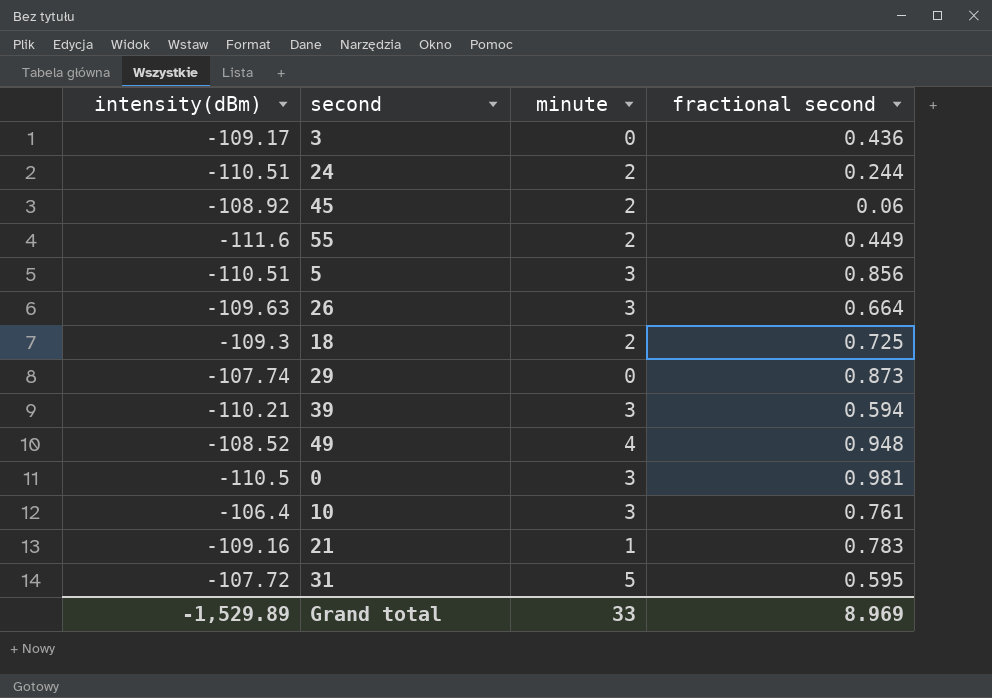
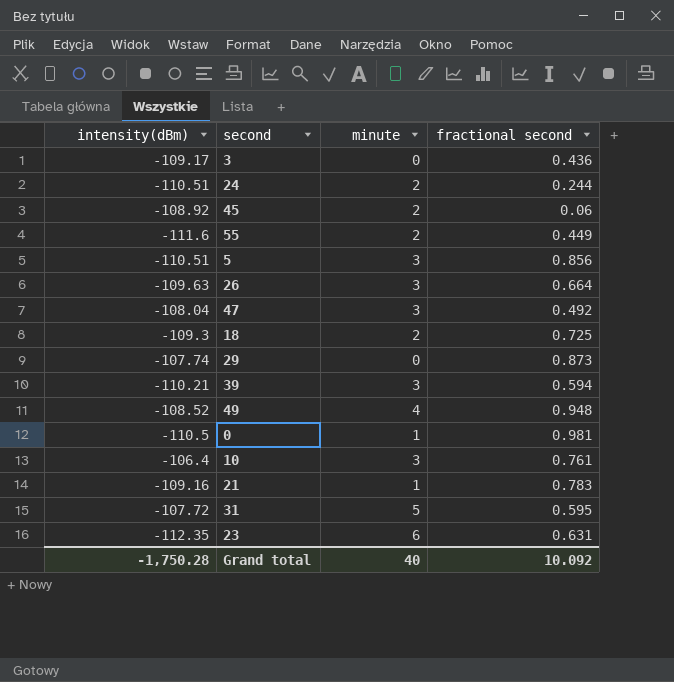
row 47: none -> -108.04 | 3 | 0.492
0 | minute: 3 -> 1
row 23: none -> -112.35 | 6 | 0.631
Grand total | intensity(dBm): -1,529.89 -> -1,750.28
Grand total | minute: 33 -> 40
Grand total | fractional second: 8.969 -> 10.092

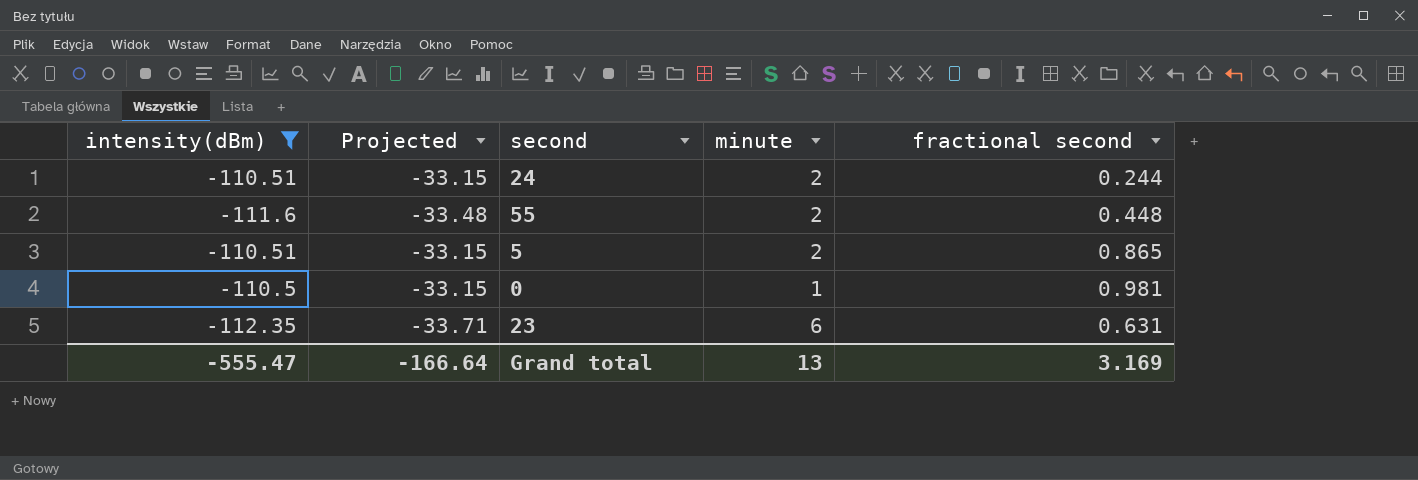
filter: none -> intensity(dBm) <= -110.5
column Projected | formula: none -> [intensity(dBm)] * 0.3
55 | fractional second: 0.449 -> 0.448
5 | minute: 3 -> 2
5 | fractional second: 0.856 -> 0.865
Grand total | intensity(dBm): -1,750.28 -> -555.47
Grand total | minute: 40 -> 13
Grand total | fractional second: 10.092 -> 3.169

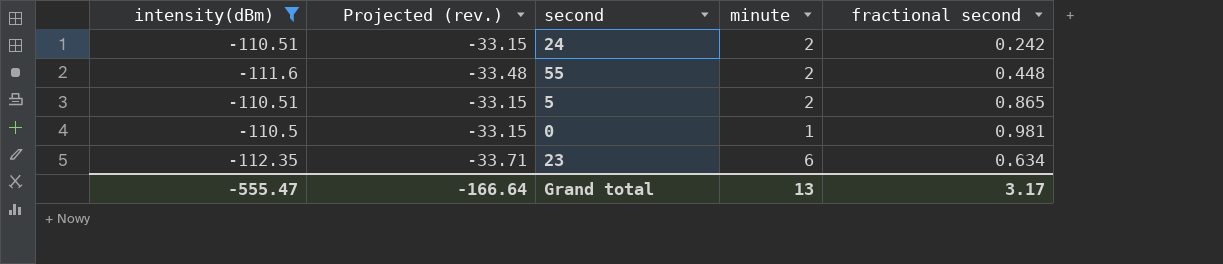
column name: Projected -> Projected (rev.)
24 | fractional second: 0.244 -> 0.242
23 | fractional second: 0.631 -> 0.634
Grand total | fractional second: 3.169 -> 3.17

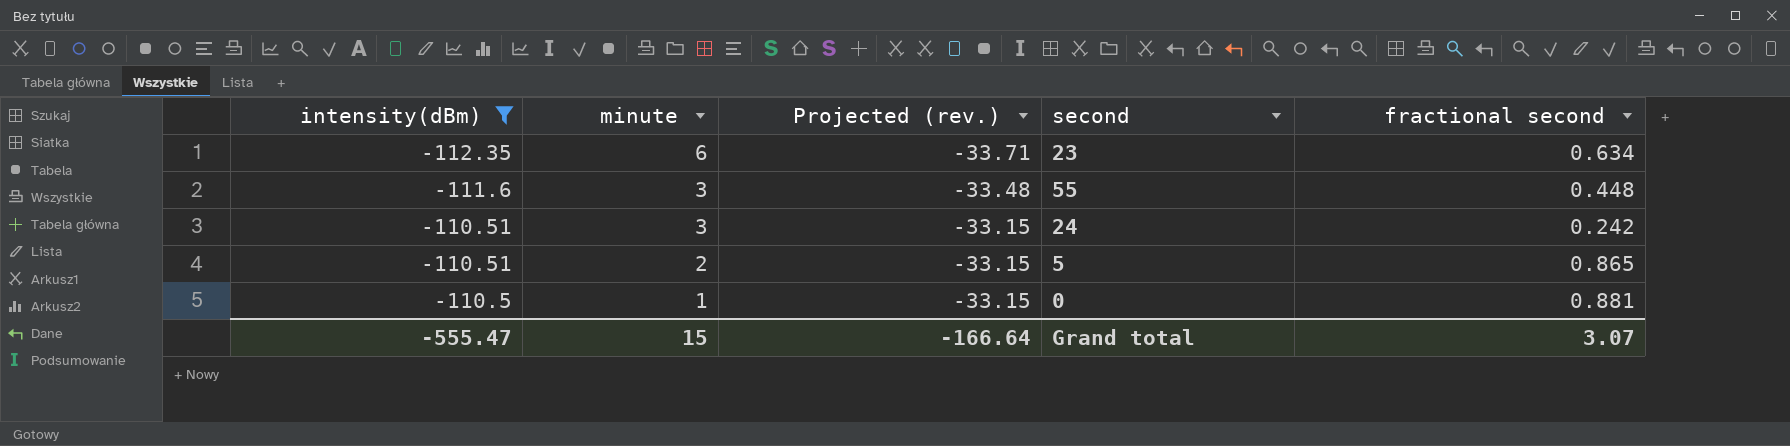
row order: none -> intensity(dBm) ascending
column minute | position: 4 -> 2
55 | minute: 2 -> 3
24 | minute: 2 -> 3
0 | fractional second: 0.981 -> 0.881
Grand total | minute: 13 -> 15
Grand total | fractional second: 3.17 -> 3.07

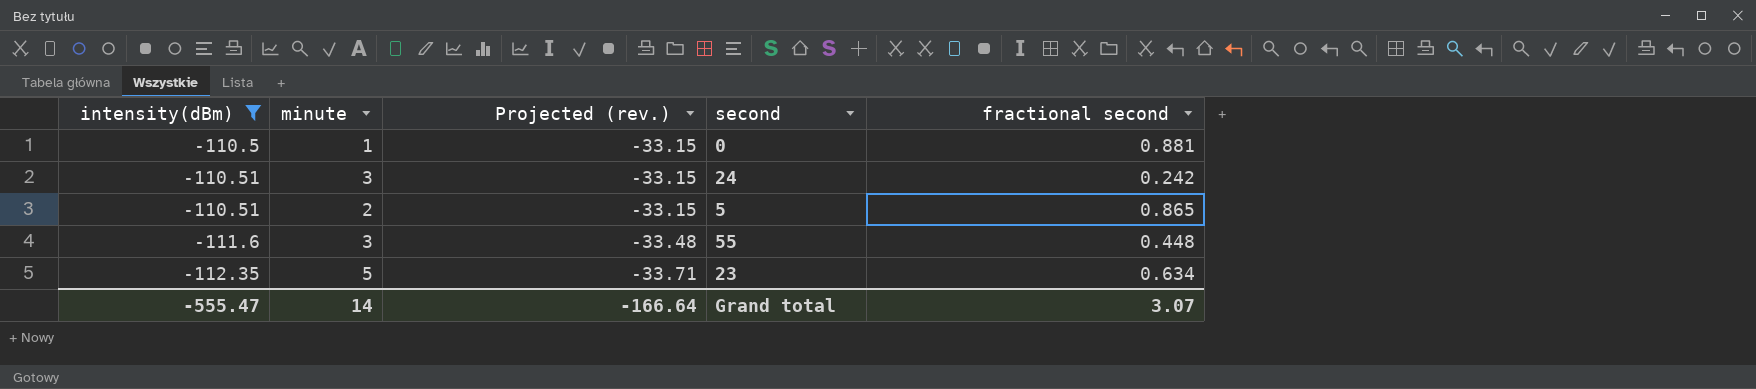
row order: intensity(dBm) ascending -> intensity(dBm) descending
23 | minute: 6 -> 5
Grand total | minute: 15 -> 14

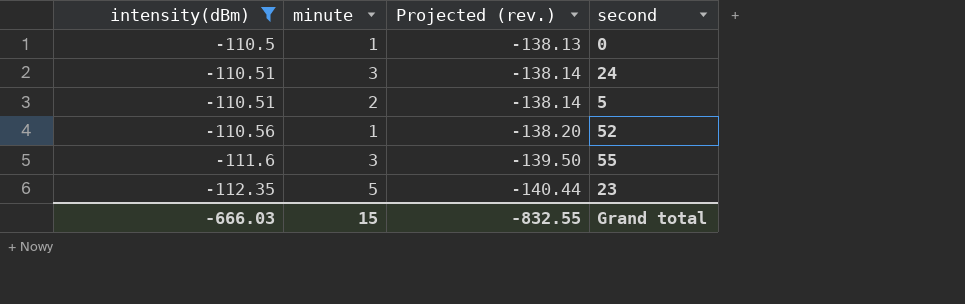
column fractional second | position: 5 -> none
column Projected (rev.) | formula: [intensity(dBm)] * 0.3 -> [intensity(dBm)] * 1.25
row 52: none -> -110.56 | 1 | -138.20
Grand total | intensity(dBm): -555.47 -> -666.03
Grand total | minute: 14 -> 15
Grand total | Projected (rev.): -166.64 -> -832.55

